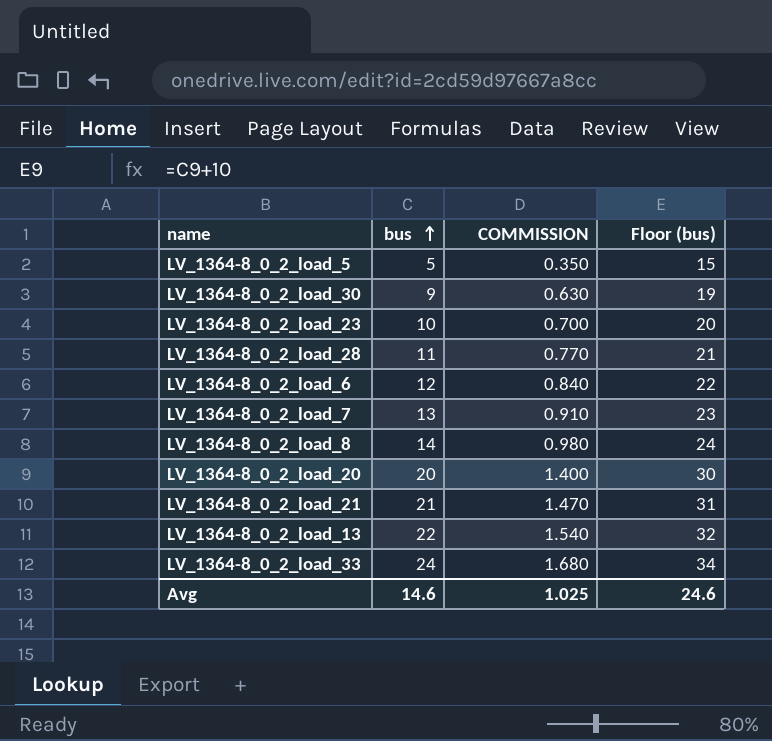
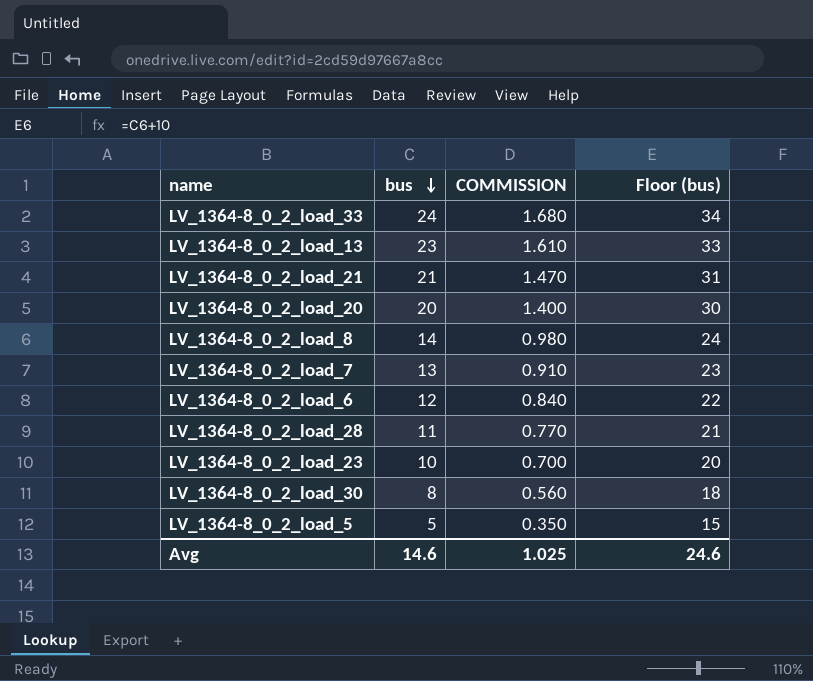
row order: bus ascending -> bus descending
LV_1364-8_0_2_load_13 | bus: 22 -> 23
LV_1364-8_0_2_load_13 | COMMISSION: 1.540 -> 1.610
LV_1364-8_0_2_load_13 | Floor (bus): 32 -> 33
LV_1364-8_0_2_load_30 | bus: 9 -> 8
LV_1364-8_0_2_load_30 | COMMISSION: 0.630 -> 0.560
LV_1364-8_0_2_load_30 | Floor (bus): 19 -> 18

